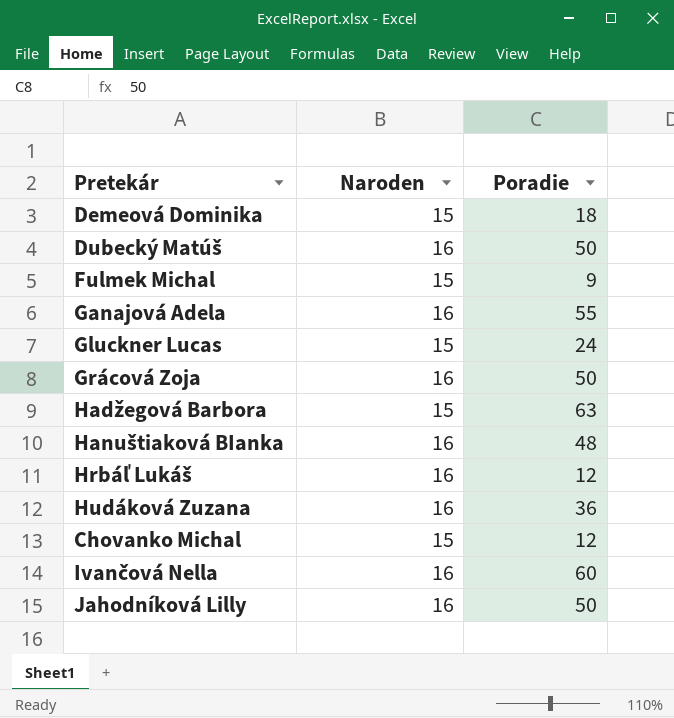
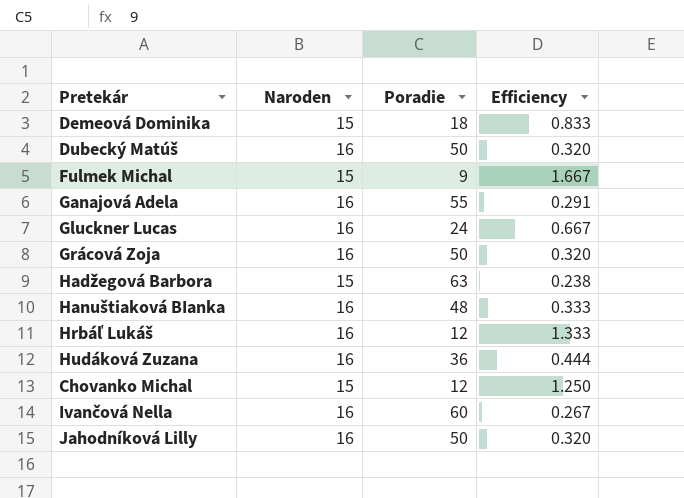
column Efficiency | formula: none -> [Naroden] / [Poradie]
Gluckner Lucas | Naroden: 15 -> 16

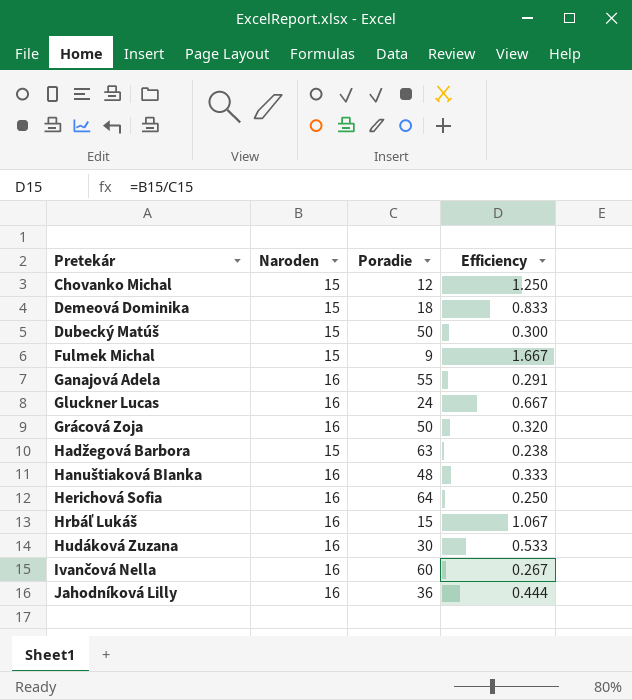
row order: none -> Pretekár ascending
Dubecký Matúš | Naroden: 16 -> 15
Dubecký Matúš | Efficiency: 0.320 -> 0.300
row Herichová Sofia: none -> 16 | 64 | 0.250
Hrbáľ Lukáš | Poradie: 12 -> 15
Hrbáľ Lukáš | Efficiency: 1.333 -> 1.067
Hudáková Zuzana | Poradie: 36 -> 30
Hudáková Zuzana | Efficiency: 0.444 -> 0.533
Jahodníková Lilly | Poradie: 50 -> 36
Jahodníková Lilly | Efficiency: 0.320 -> 0.444

